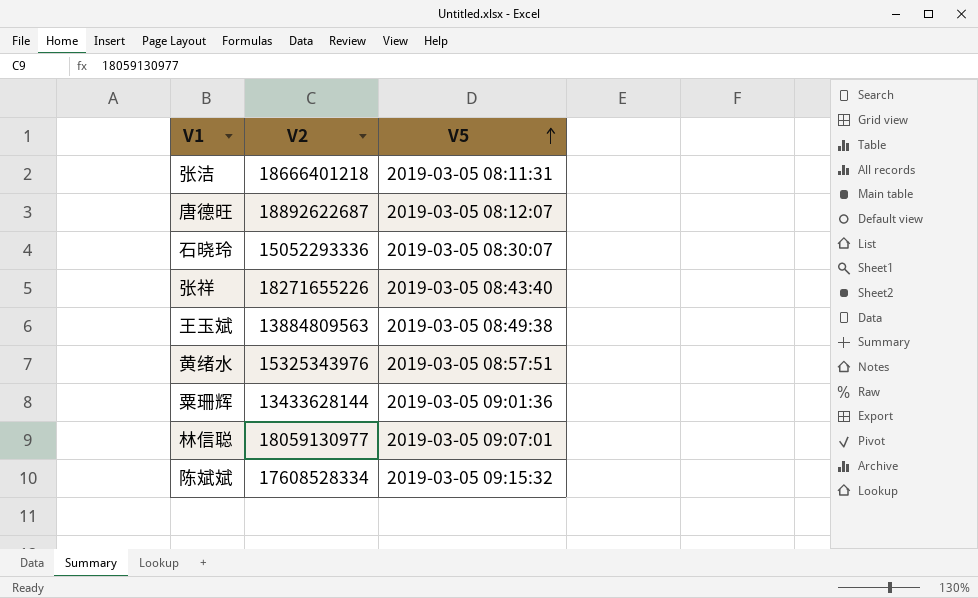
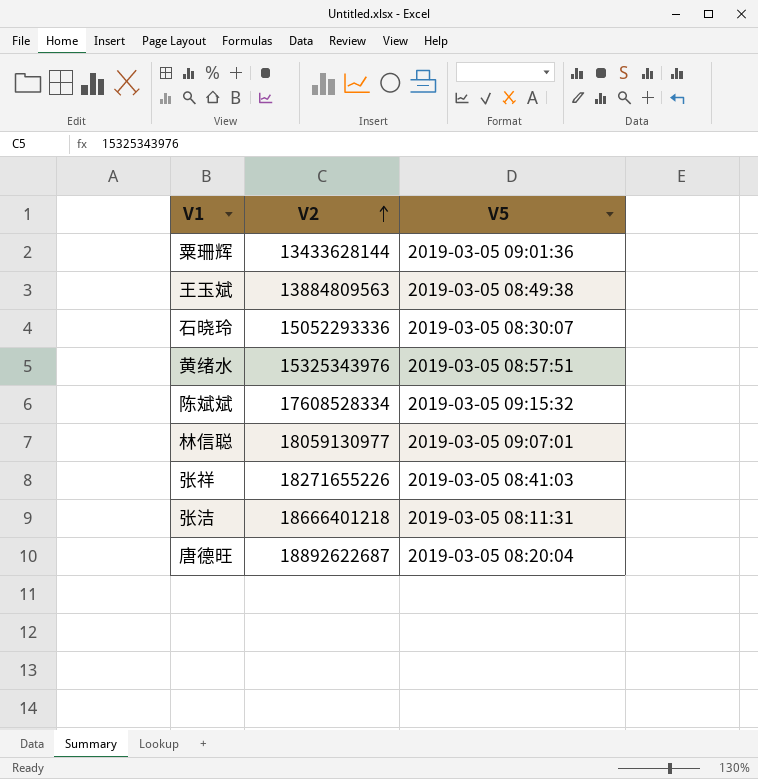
row order: V5 ascending -> V2 ascending
张祥 | V5: 2019-03-05 08:43:40 -> 2019-03-05 08:41:03
唐德旺 | V5: 2019-03-05 08:12:07 -> 2019-03-05 08:20:04

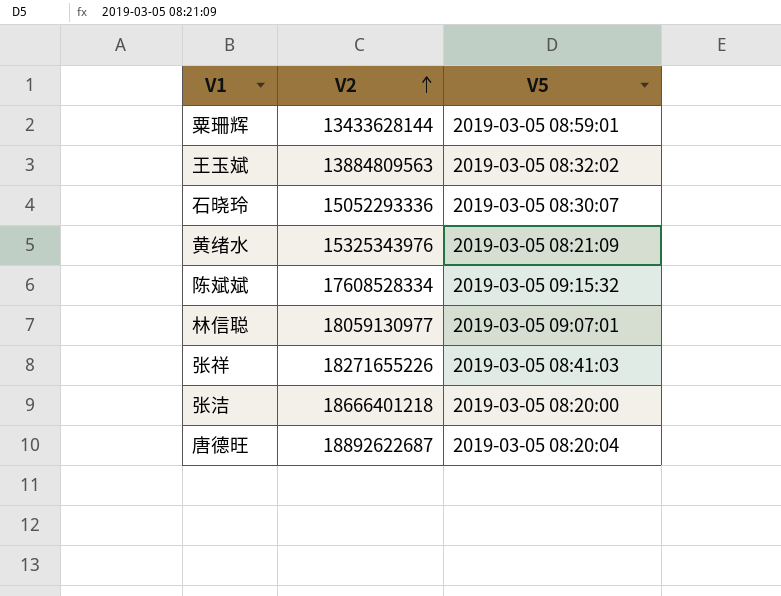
粟珊辉 | V5: 2019-03-05 09:01:36 -> 2019-03-05 08:59:01
王玉斌 | V5: 2019-03-05 08:49:38 -> 2019-03-05 08:32:02
黄绪水 | V5: 2019-03-05 08:57:51 -> 2019-03-05 08:21:09
张洁 | V5: 2019-03-05 08:11:31 -> 2019-03-05 08:20:00

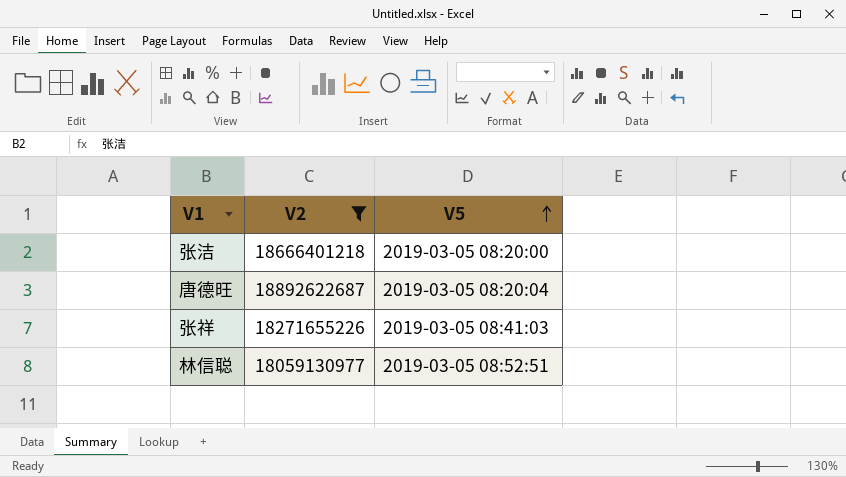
filter: none -> V2 >= 18059130977
row order: V2 ascending -> V5 ascending
林信聪 | V5: 2019-03-05 09:07:01 -> 2019-03-05 08:52:51

